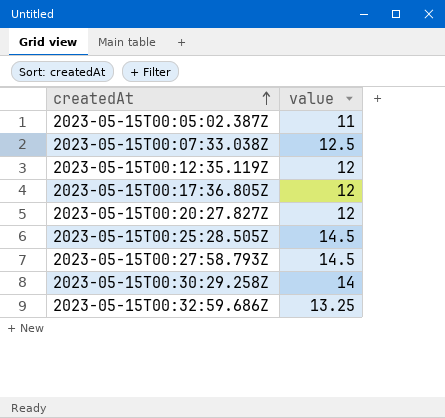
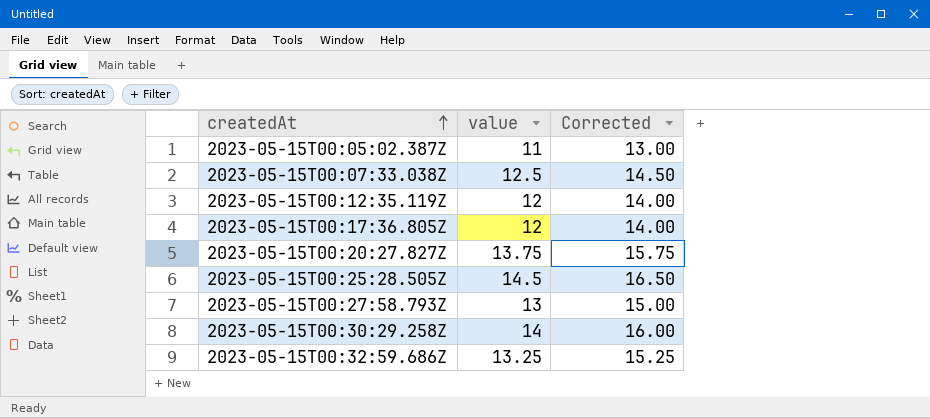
column Corrected | formula: none -> [value] + 2
2023-05-15T00:20:27.827Z | value: 12 -> 13.75
2023-05-15T00:27:58.793Z | value: 14.5 -> 13

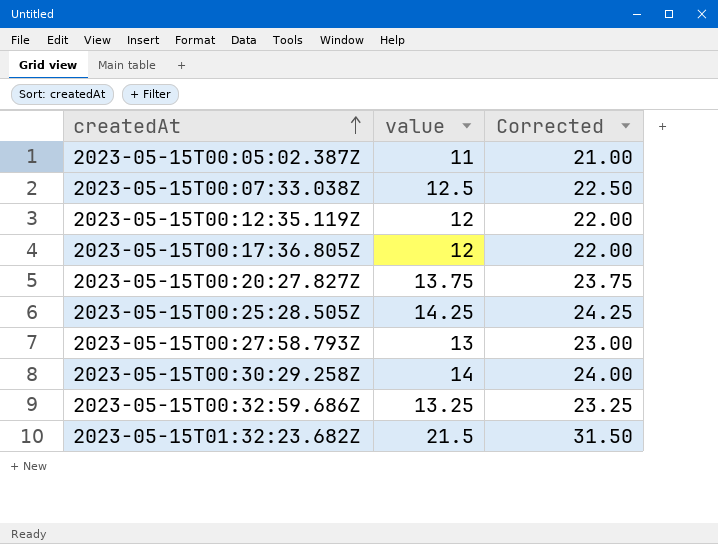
column Corrected | formula: [value] + 2 -> [value] + 10
2023-05-15T00:25:28.505Z | value: 14.5 -> 14.25
row 2023-05-15T01:32:23.682Z: none -> 21.5 | 31.50

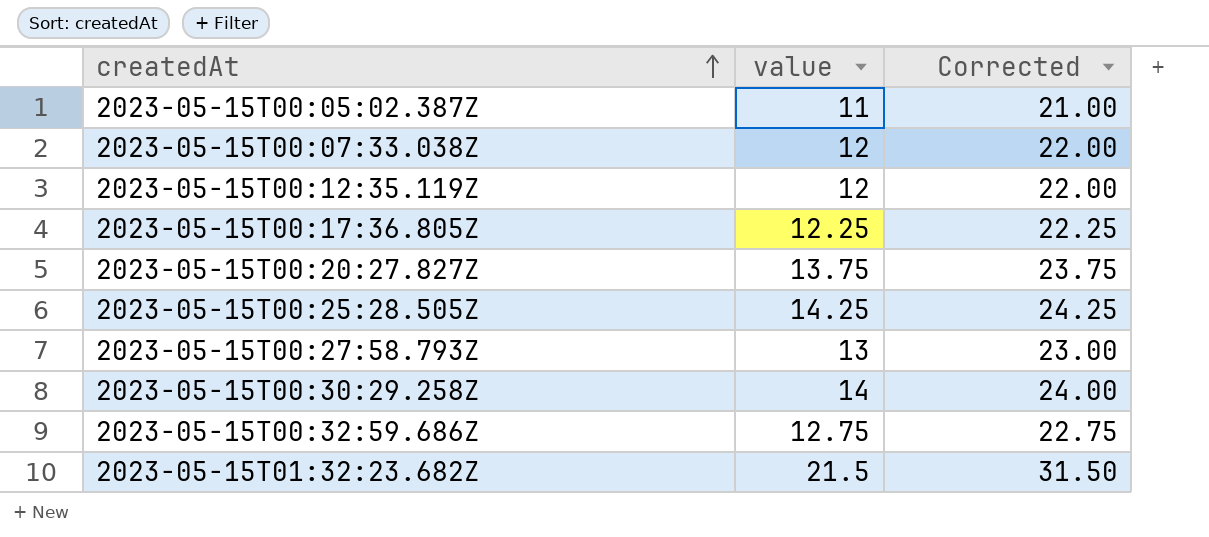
2023-05-15T00:07:33.038Z | value: 12.5 -> 12
2023-05-15T00:07:33.038Z | Corrected: 22.50 -> 22.00
2023-05-15T00:17:36.805Z | value: 12 -> 12.25
2023-05-15T00:17:36.805Z | Corrected: 22.00 -> 22.25
2023-05-15T00:32:59.686Z | value: 13.25 -> 12.75
2023-05-15T00:32:59.686Z | Corrected: 23.25 -> 22.75

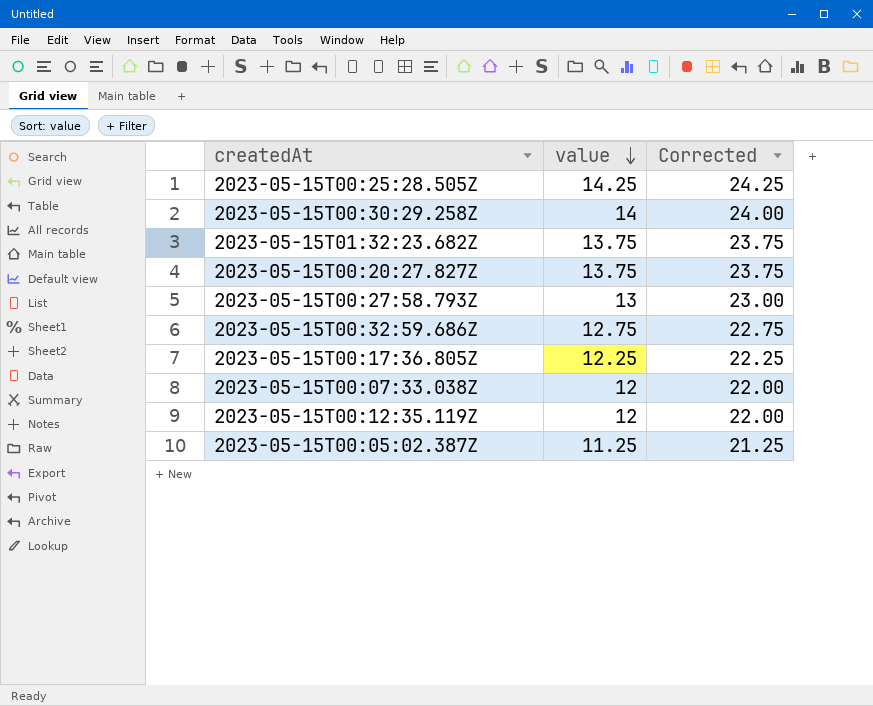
row order: createdAt ascending -> value descending
2023-05-15T01:32:23.682Z | value: 21.5 -> 13.75
2023-05-15T01:32:23.682Z | Corrected: 31.50 -> 23.75
2023-05-15T00:05:02.387Z | value: 11 -> 11.25
2023-05-15T00:05:02.387Z | Corrected: 21.00 -> 21.25

